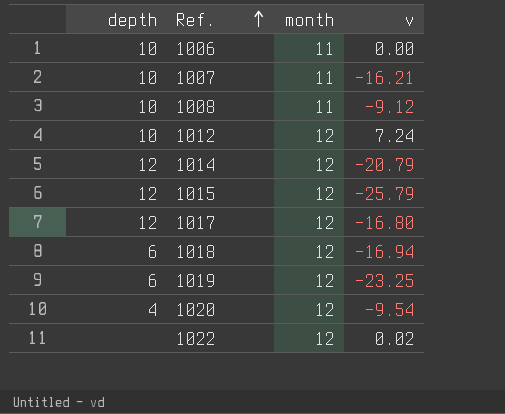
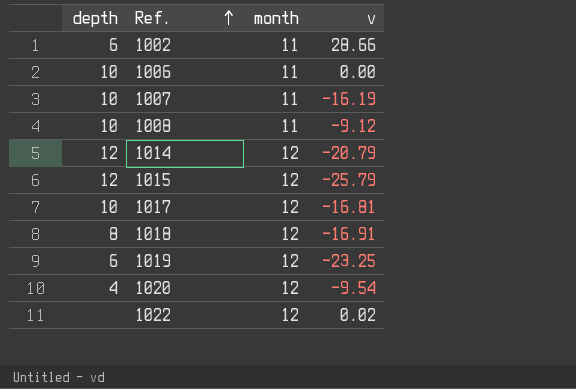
row 1012: 10 | 12 | 7.24 -> none
row 1002: none -> 6 | 11 | 28.66
1007 | v: -16.21 -> -16.19
1017 | depth: 12 -> 10
1017 | v: -16.80 -> -16.81
1018 | depth: 6 -> 8
1018 | v: -16.94 -> -16.91

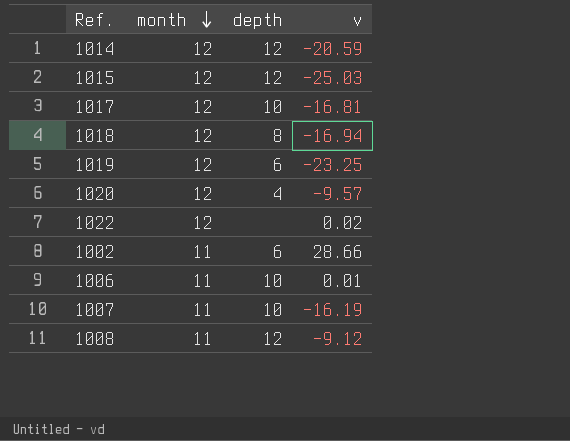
row order: Ref. ascending -> month descending
column depth | position: 1 -> 3
1014 | v: -20.79 -> -20.59
1015 | v: -25.79 -> -25.03
1018 | v: -16.91 -> -16.94
1020 | v: -9.54 -> -9.57
1006 | v: 0.00 -> 0.01
1008 | depth: 10 -> 12

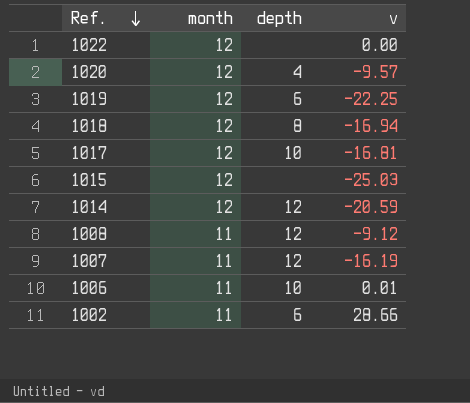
row order: month descending -> Ref. descending
1022 | v: 0.02 -> 0.00
1019 | v: -23.25 -> -22.25
1015 | depth: 12 -> none
1007 | depth: 10 -> 12

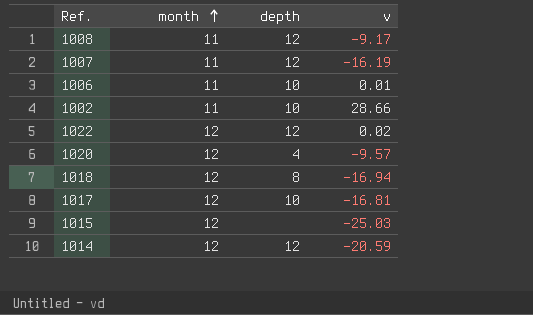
row order: Ref. descending -> month ascending
row 1019: 12 | 6 | -22.25 -> none
1008 | v: -9.12 -> -9.17
1002 | depth: 6 -> 10
1022 | depth: none -> 12
1022 | v: 0.00 -> 0.02

